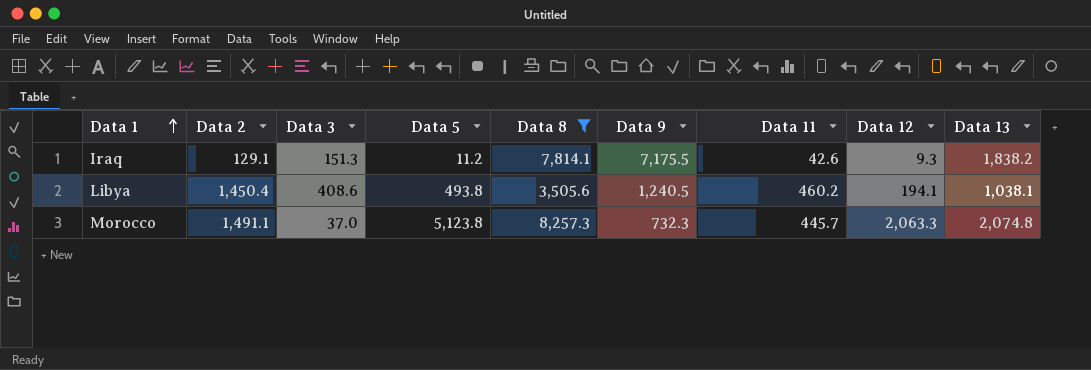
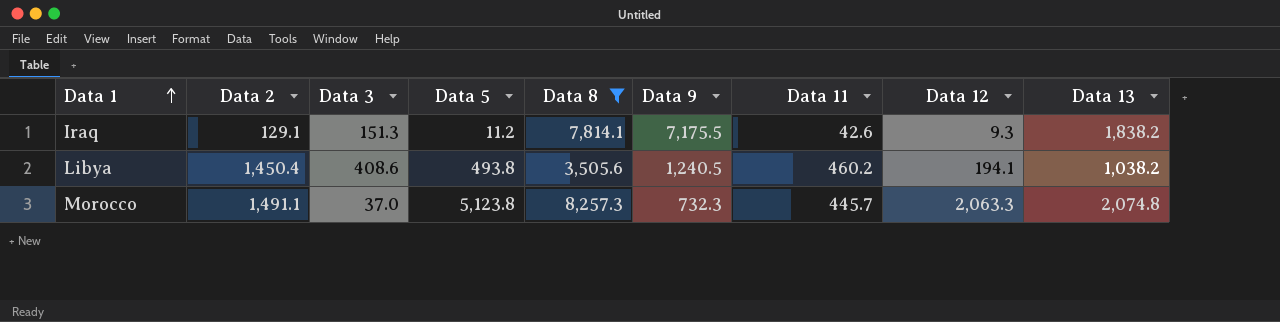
Libya | Data 13: 1,038.1 -> 1,038.2

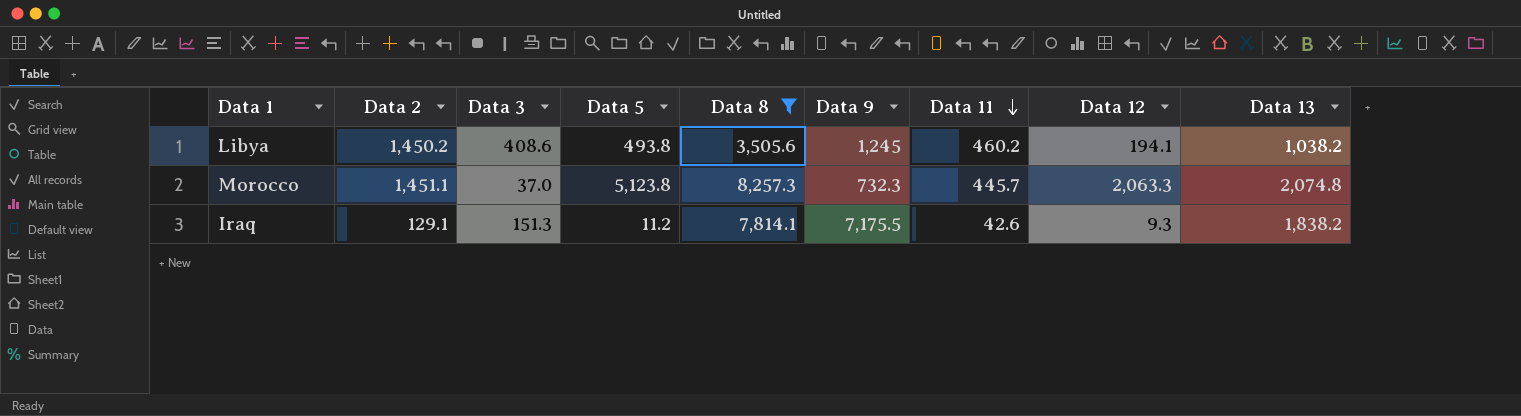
row order: Data 1 ascending -> Data 11 descending
Libya | Data 2: 1,450.4 -> 1,450.2
Libya | Data 9: 1,240.5 -> 1,245
Morocco | Data 2: 1,491.1 -> 1,451.1

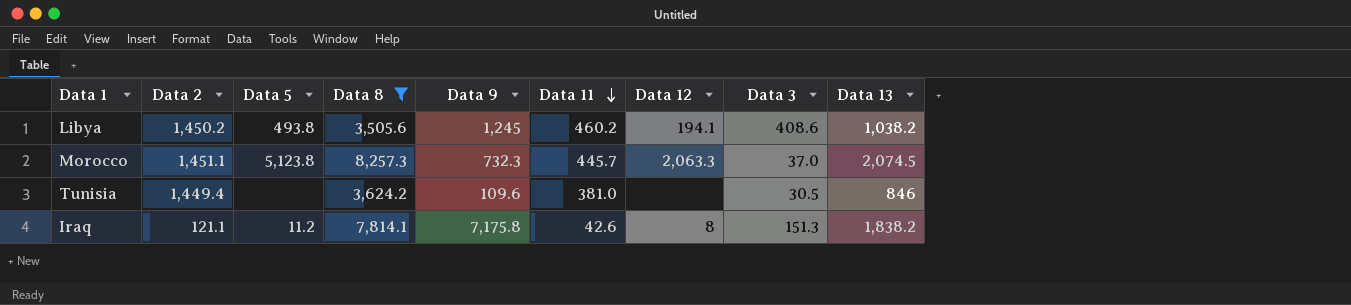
column Data 3 | position: 3 -> 8
Morocco | Data 13: 2,074.8 -> 2,074.5
row Tunisia: none -> 1,449.4 | none | 3,624.2 | 109.6 | 381.0 | none | 30.5 | 846
Iraq | Data 2: 129.1 -> 121.1
Iraq | Data 9: 7,175.5 -> 7,175.8
Iraq | Data 12: 9.3 -> 8

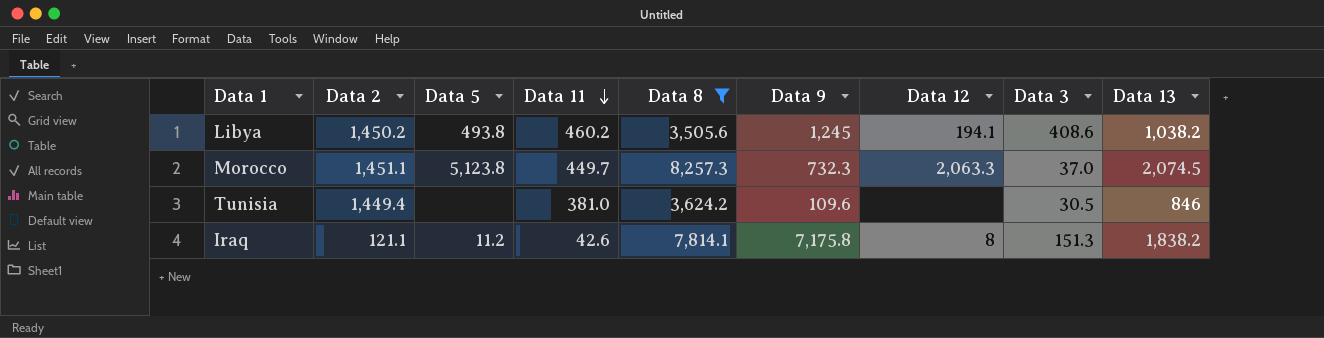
column Data 11 | position: 6 -> 4
Morocco | Data 11: 445.7 -> 449.7

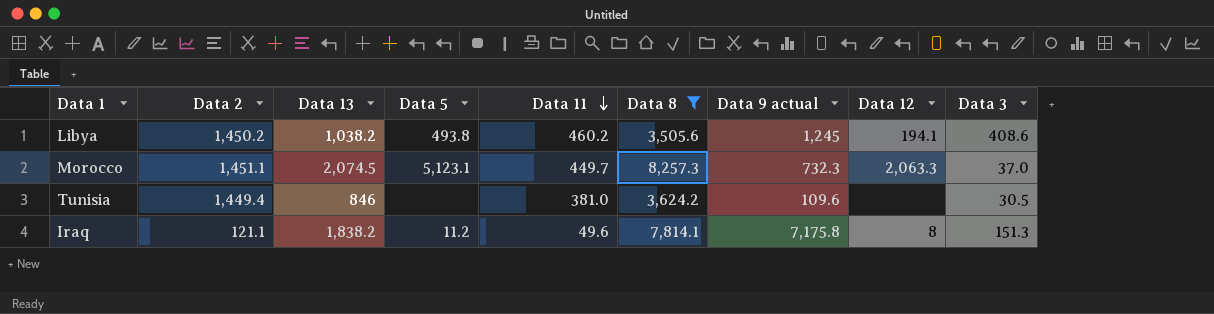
column Data 13 | position: 9 -> 3
column name: Data 9 -> Data 9 actual
Morocco | Data 5: 5,123.8 -> 5,123.1
Iraq | Data 11: 42.6 -> 49.6

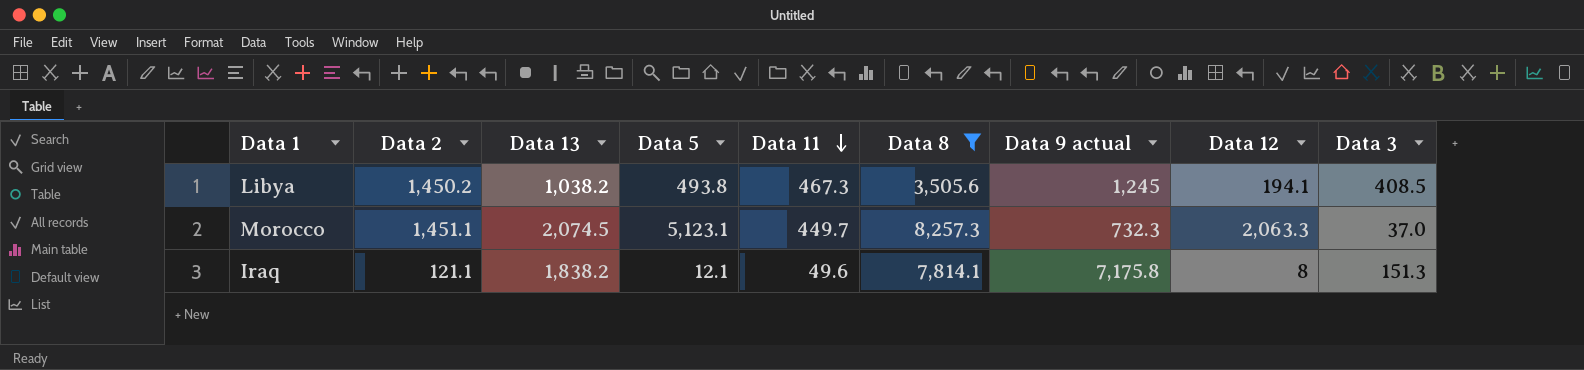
row Tunisia: 1,449.4 | 846 | none | 381.0 | 3,624.2 | 109.6 | none | 30.5 -> none
Libya | Data 11: 460.2 -> 467.3
Libya | Data 3: 408.6 -> 408.5
Iraq | Data 5: 11.2 -> 12.1

